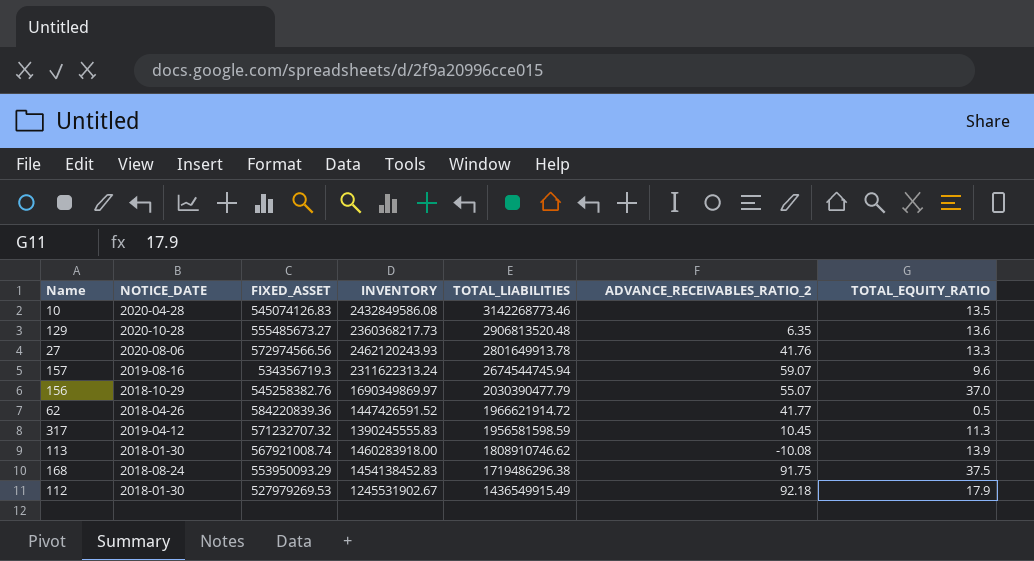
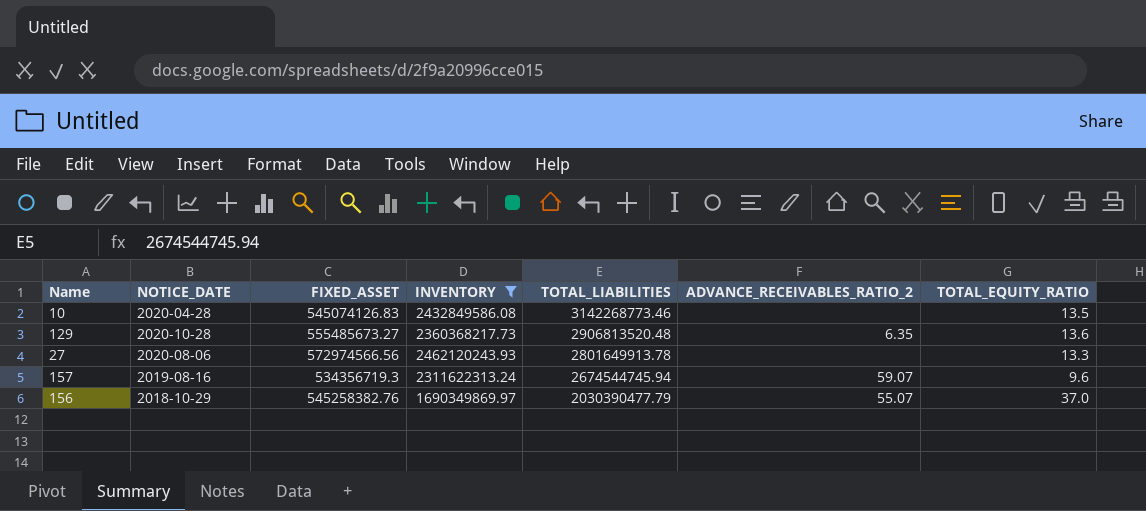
filter: none -> INVENTORY >= 1690349869.97
27 | ADVANCE_RECEIVABLES_RATIO_2: 41.76 -> none

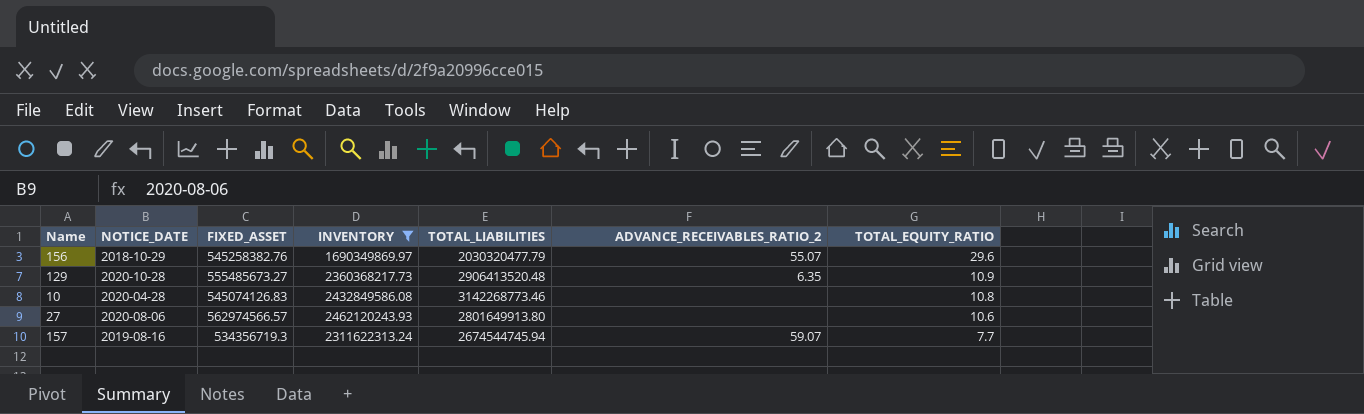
row order: TOTAL_LIABILITIES descending -> TOTAL_EQUITY_RATIO descending
156 | TOTAL_LIABILITIES: 2030390477.79 -> 2030320477.79
156 | TOTAL_EQUITY_RATIO: 37.0 -> 29.6
129 | TOTAL_LIABILITIES: 2906813520.48 -> 2906413520.48
129 | TOTAL_EQUITY_RATIO: 13.6 -> 10.9
10 | TOTAL_EQUITY_RATIO: 13.5 -> 10.8
27 | FIXED_ASSET: 572974566.56 -> 562974566.57
27 | TOTAL_LIABILITIES: 2801649913.78 -> 2801649913.80
27 | TOTAL_EQUITY_RATIO: 13.3 -> 10.6
157 | TOTAL_EQUITY_RATIO: 9.6 -> 7.7

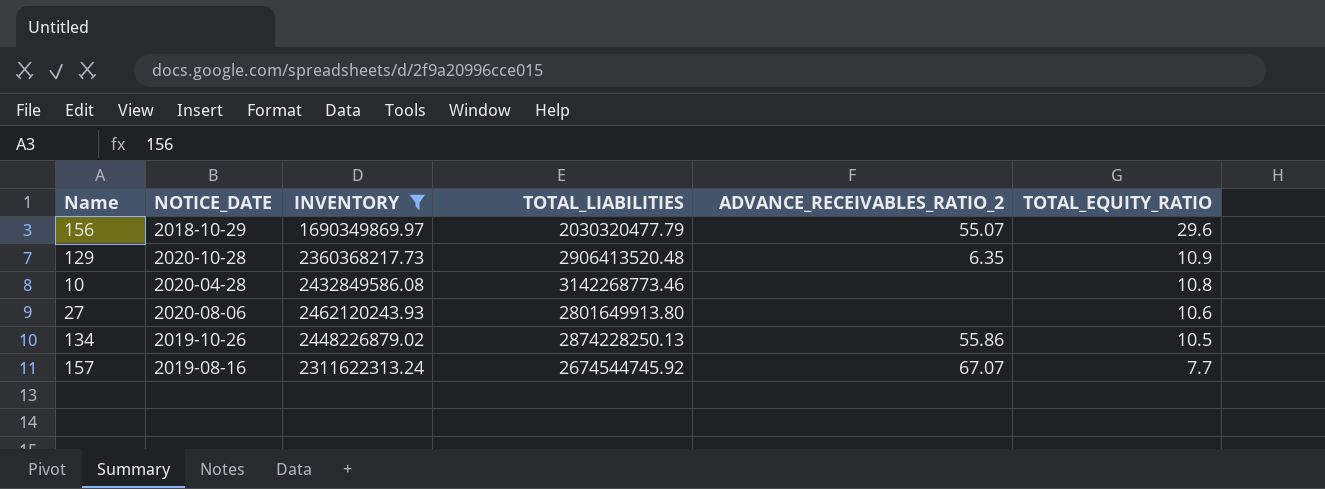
column FIXED_ASSET | position: 3 -> none
row 134: none -> 2019-10-26 | 2448226879.02 | 2874228250.13 | 55.86 | 10.5
157 | TOTAL_LIABILITIES: 2674544745.94 -> 2674544745.92
157 | ADVANCE_RECEIVABLES_RATIO_2: 59.07 -> 67.07

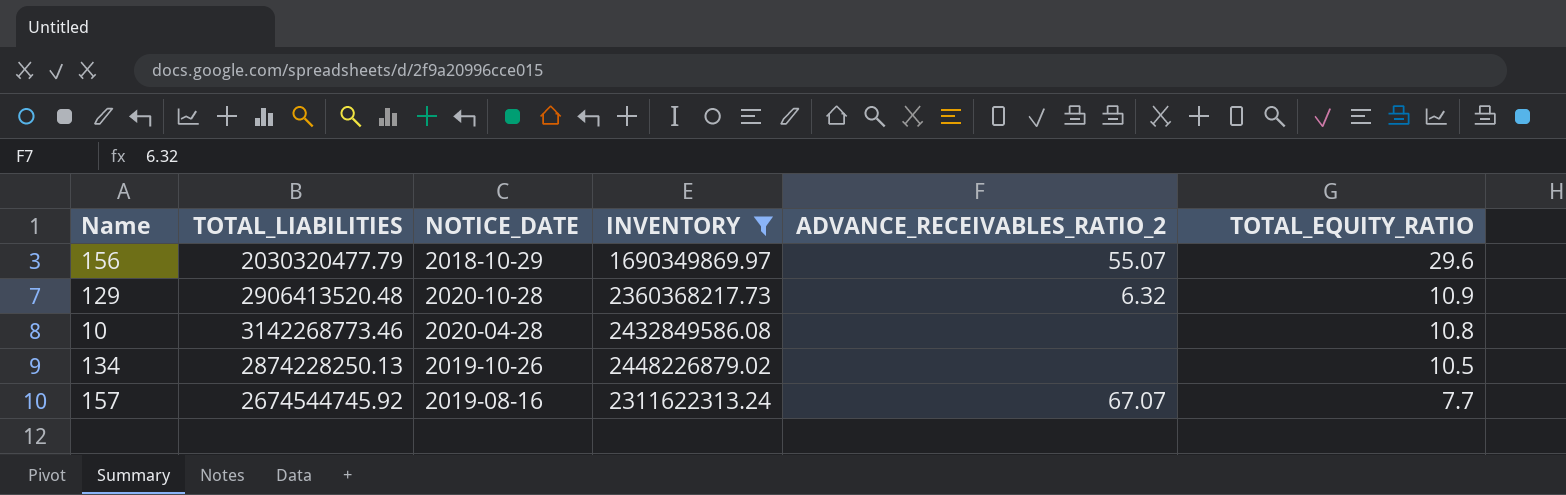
column TOTAL_LIABILITIES | position: 4 -> 2
row 27: 2020-08-06 | 2462120243.93 | 2801649913.80 | none | 10.6 -> none
129 | ADVANCE_RECEIVABLES_RATIO_2: 6.35 -> 6.32
134 | ADVANCE_RECEIVABLES_RATIO_2: 55.86 -> none

